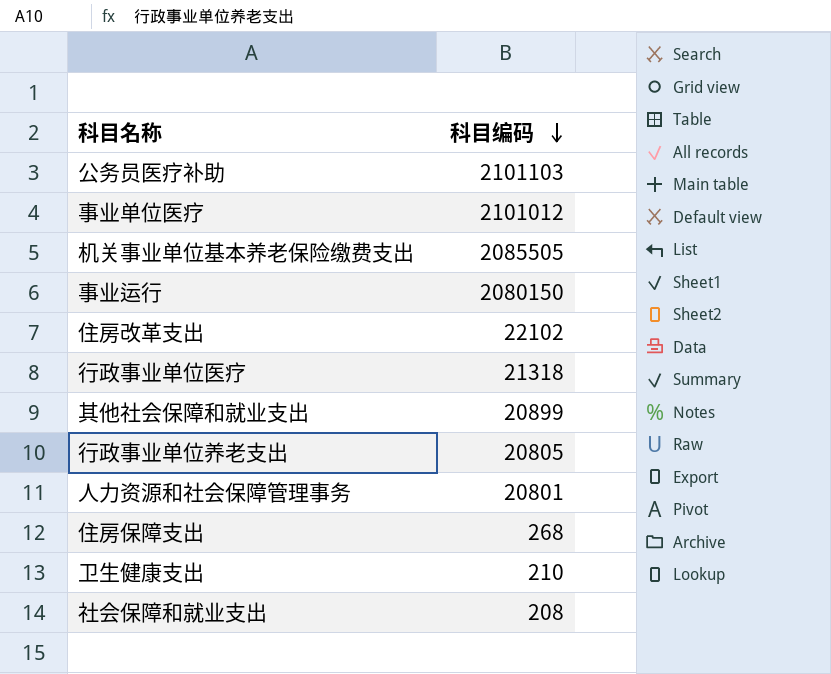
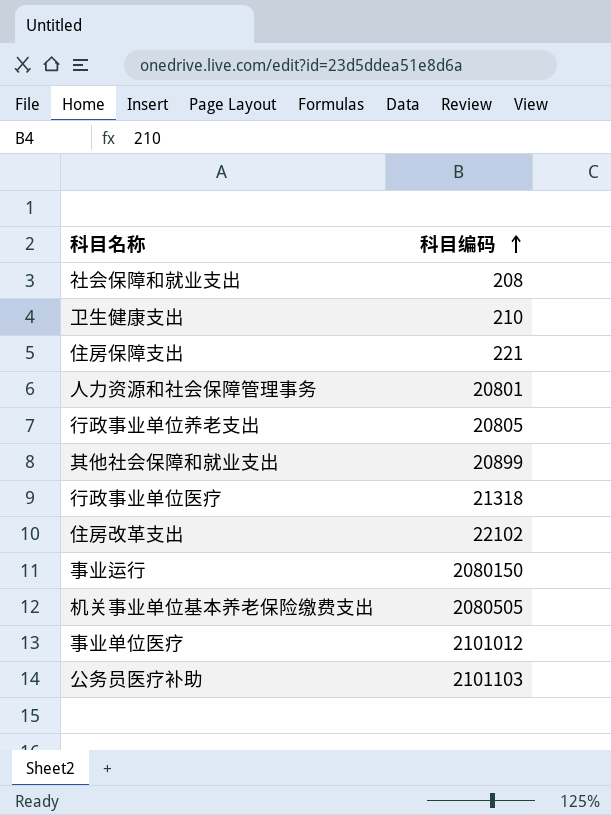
row order: 科目编码 descending -> 科目编码 ascending
住房保障支出 | 科目编码: 268 -> 221
机关事业单位基本养老保险缴费支出 | 科目编码: 2085505 -> 2080505

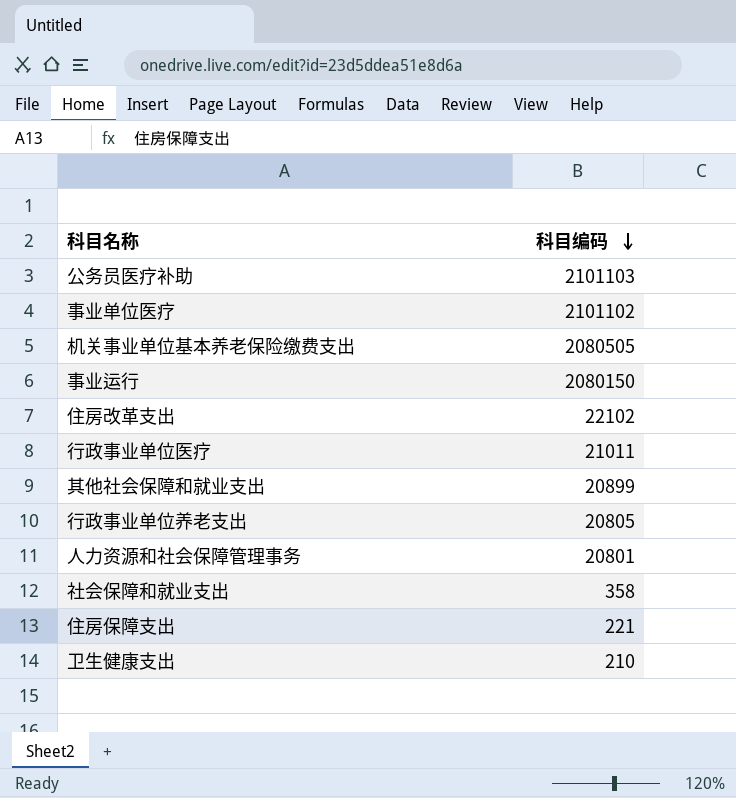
row order: 科目编码 ascending -> 科目编码 descending
事业单位医疗 | 科目编码: 2101012 -> 2101102
行政事业单位医疗 | 科目编码: 21318 -> 21011
社会保障和就业支出 | 科目编码: 208 -> 358

